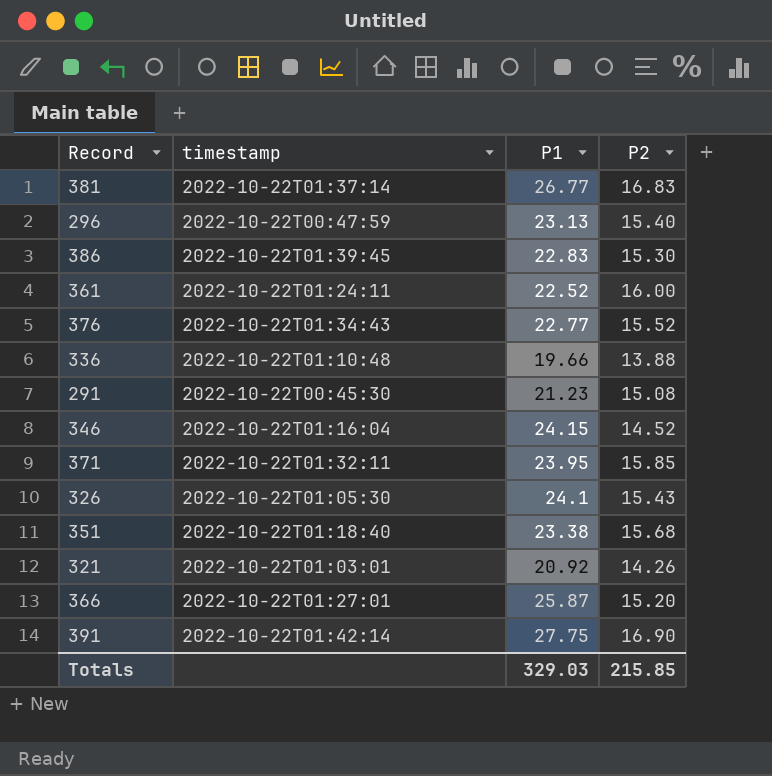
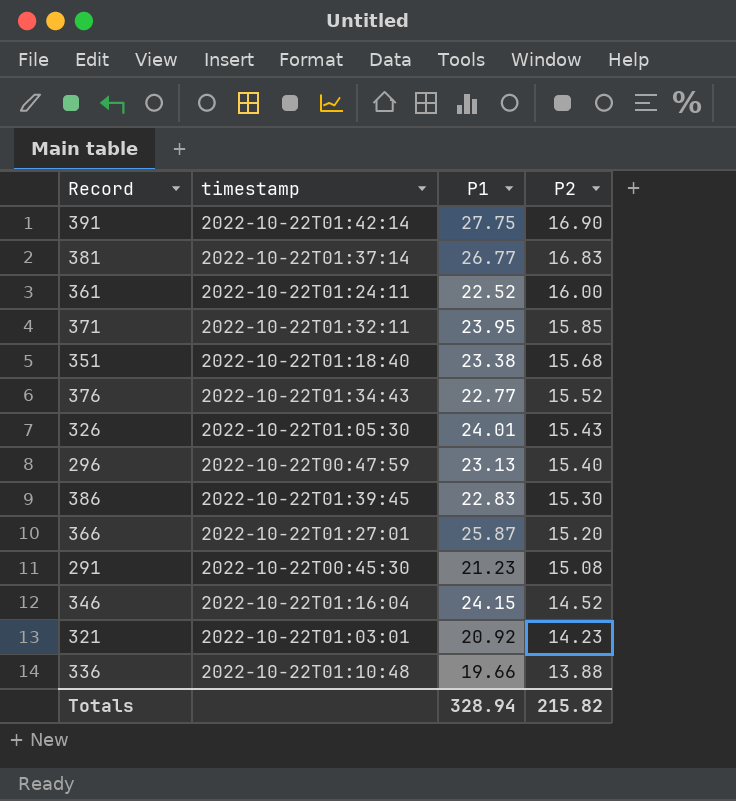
row order: none -> P2 descending
326 | P1: 24.1 -> 24.01
321 | P2: 14.26 -> 14.23
Totals | P1: 329.03 -> 328.94
Totals | P2: 215.85 -> 215.82

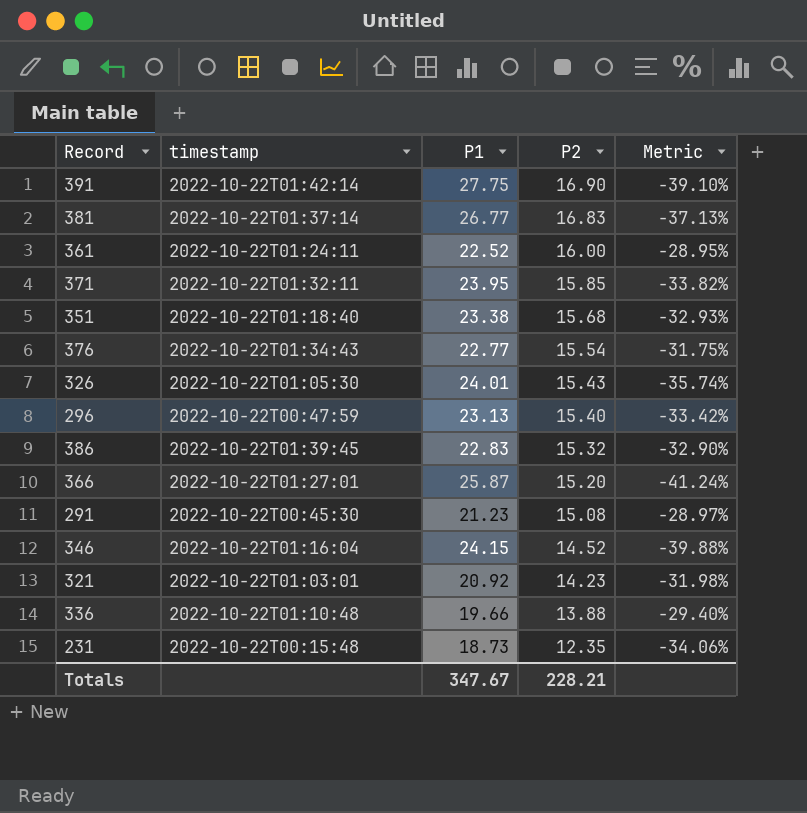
column Metric | formula: none -> ([P2] - [P1]) / [P1]
376 | P2: 15.52 -> 15.54
386 | P2: 15.30 -> 15.32
row 231: none -> 2022-10-22T00:15:48 | 18.73 | 12.35 | -34.06%
Totals | P1: 328.94 -> 347.67
Totals | P2: 215.82 -> 228.21

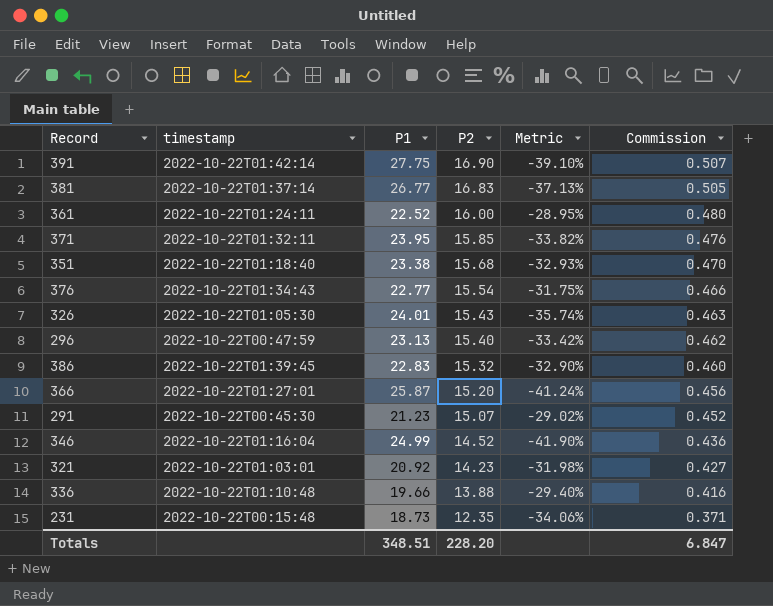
column Commission | formula: none -> [P2] * 0.03
291 | P2: 15.08 -> 15.07
291 | Metric: -28.97% -> -29.02%
346 | P1: 24.15 -> 24.99
346 | Metric: -39.88% -> -41.90%
Totals | P1: 347.67 -> 348.51
Totals | P2: 228.21 -> 228.20

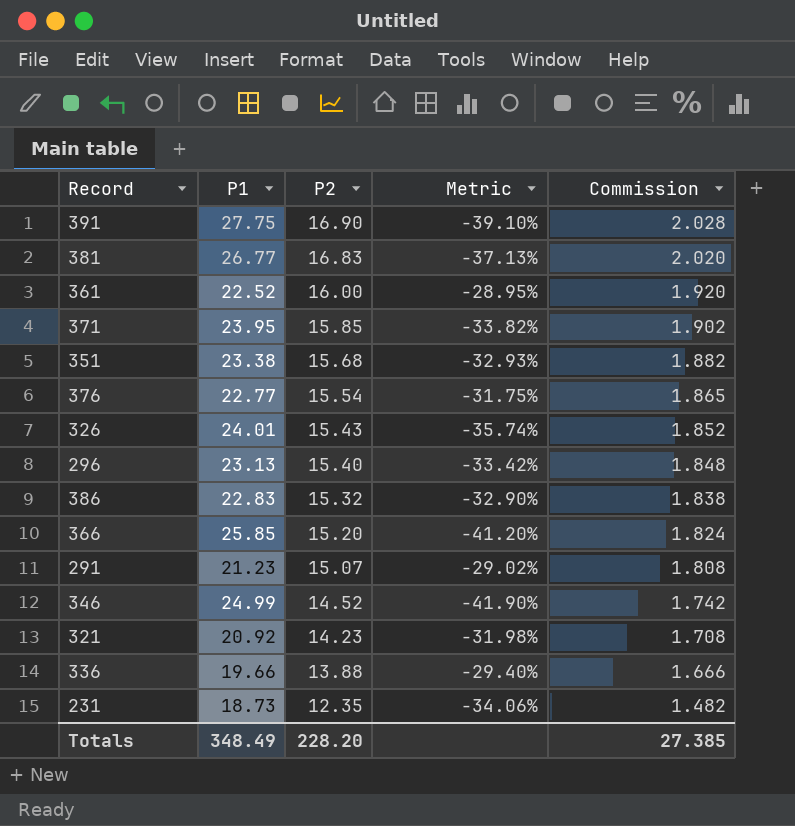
column timestamp | position: 2 -> none
column Commission | formula: [P2] * 0.03 -> [P2] * 0.12
366 | P1: 25.87 -> 25.85
366 | Metric: -41.24% -> -41.20%
Totals | P1: 348.51 -> 348.49
Totals | Commission: 6.847 -> 27.385

